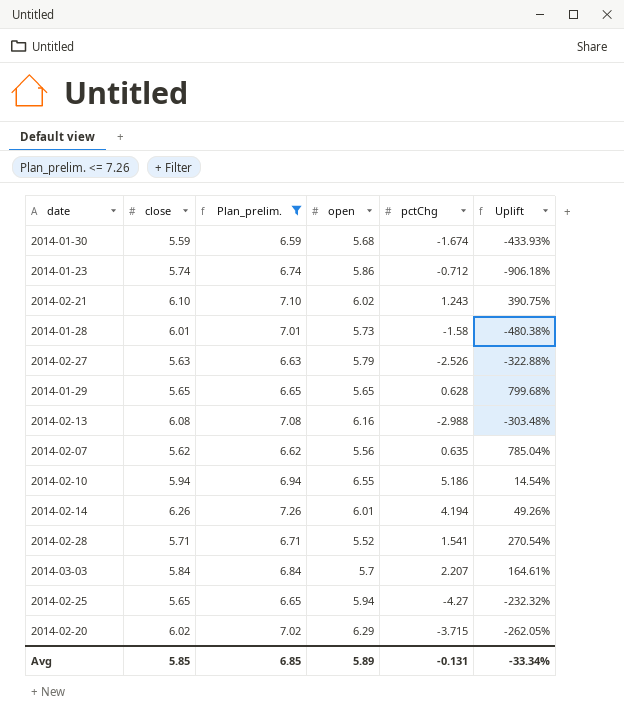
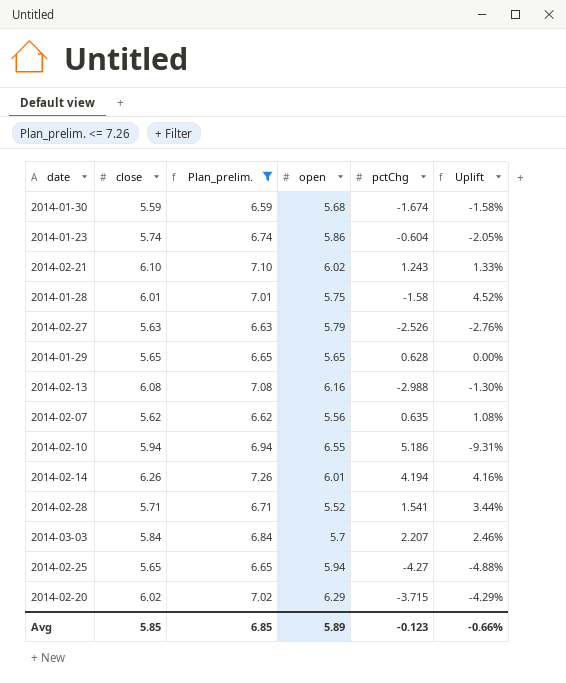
column Uplift | formula: ([close] - [pctChg]) / [pctChg] -> ([close] - [open]) / [open]
2014-01-23 | pctChg: -0.712 -> -0.604
2014-01-28 | open: 5.73 -> 5.75
Avg | pctChg: -0.131 -> -0.123
Avg | Uplift: -33.34% -> -0.66%

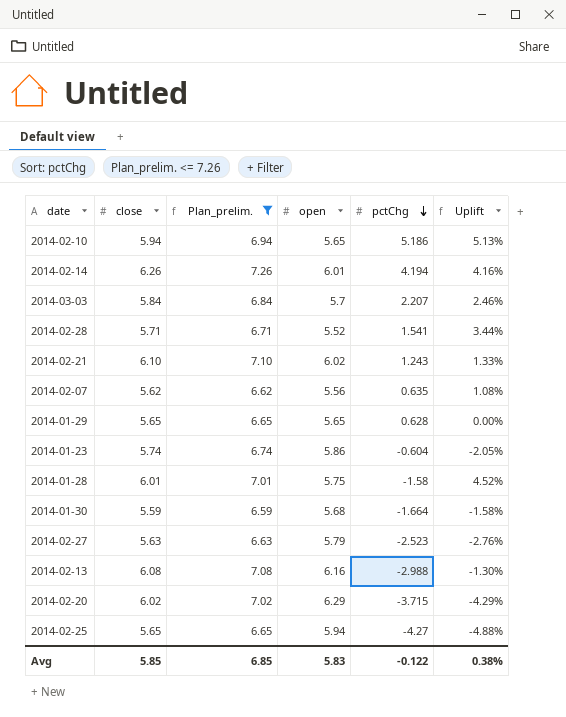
row order: none -> pctChg descending
2014-02-10 | open: 6.55 -> 5.65
2014-02-10 | Uplift: -9.31% -> 5.13%
2014-01-30 | pctChg: -1.674 -> -1.664
2014-02-27 | pctChg: -2.526 -> -2.523
Avg | open: 5.89 -> 5.83
Avg | pctChg: -0.123 -> -0.122
Avg | Uplift: -0.66% -> 0.38%

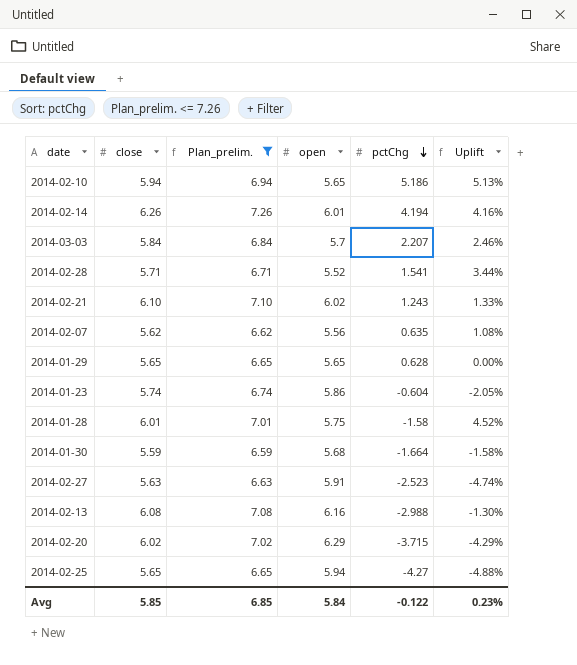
2014-02-27 | open: 5.79 -> 5.91
2014-02-27 | Uplift: -2.76% -> -4.74%
Avg | open: 5.83 -> 5.84
Avg | Uplift: 0.38% -> 0.23%

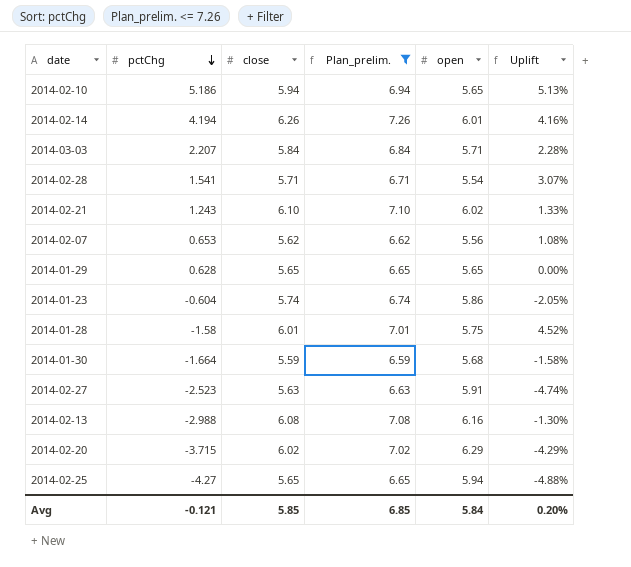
column pctChg | position: 5 -> 2
2014-03-03 | open: 5.7 -> 5.71
2014-03-03 | Uplift: 2.46% -> 2.28%
2014-02-28 | open: 5.52 -> 5.54
2014-02-28 | Uplift: 3.44% -> 3.07%
2014-02-07 | pctChg: 0.635 -> 0.653
Avg | pctChg: -0.122 -> -0.121
Avg | Uplift: 0.23% -> 0.20%

